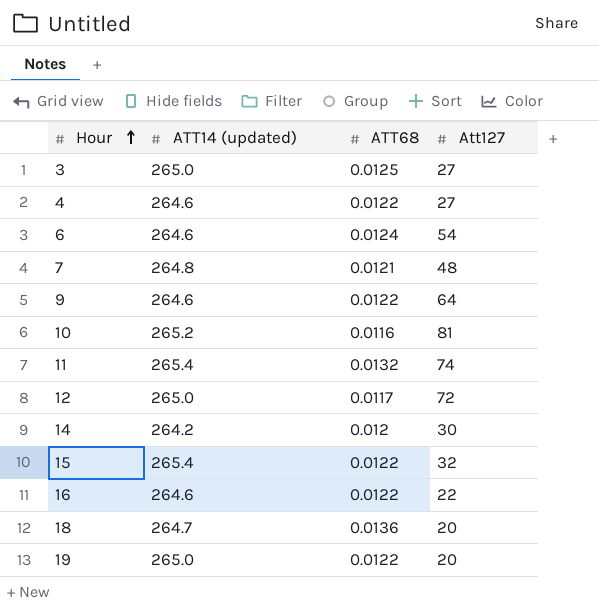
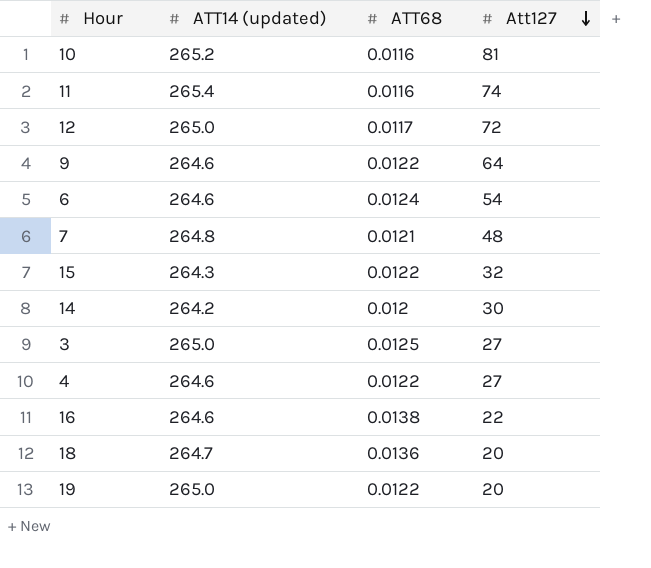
row order: Hour ascending -> Att127 descending
11 | ATT68: 0.0132 -> 0.0116
15 | ATT14 (updated): 265.4 -> 264.3
16 | ATT68: 0.0122 -> 0.0138

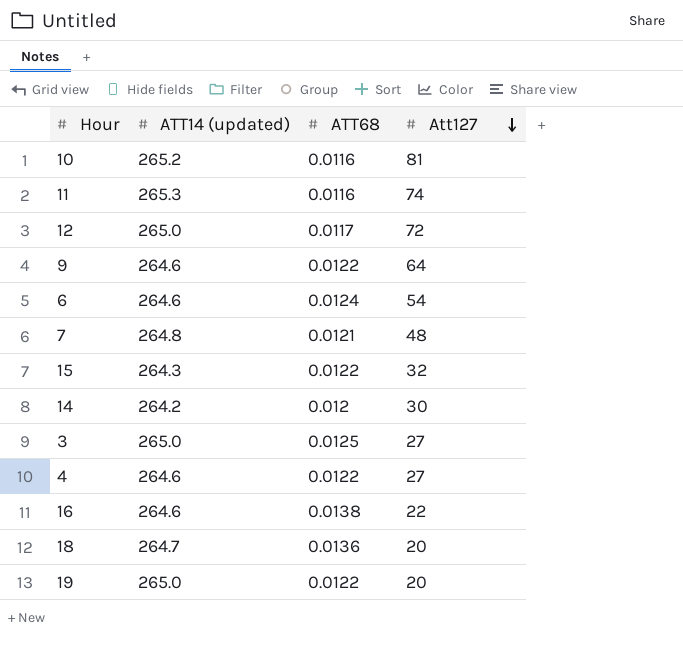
11 | ATT14 (updated): 265.4 -> 265.3

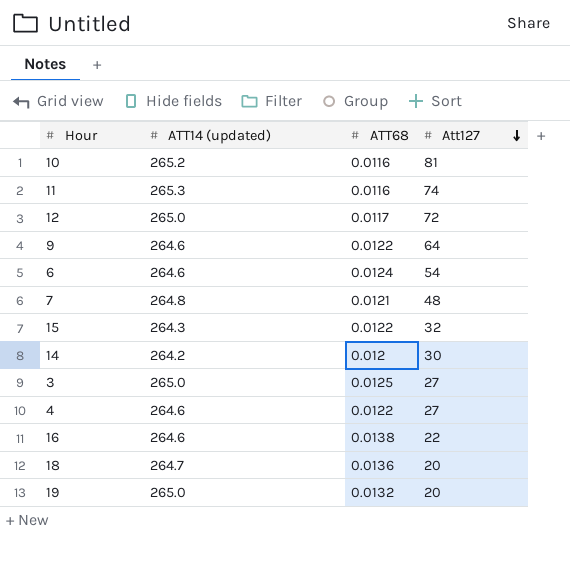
19 | ATT68: 0.0122 -> 0.0132

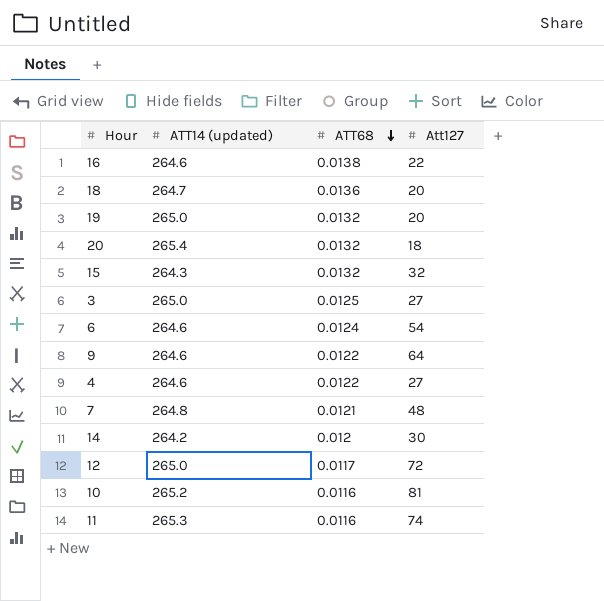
row order: Att127 descending -> ATT68 descending
row 20: none -> 265.4 | 0.0132 | 18
15 | ATT68: 0.0122 -> 0.0132

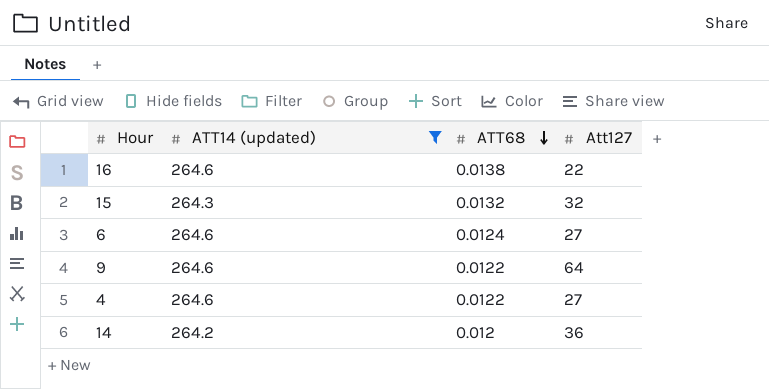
filter: none -> ATT14 (updated) <= 264.6
6 | Att127: 54 -> 27
14 | Att127: 30 -> 36

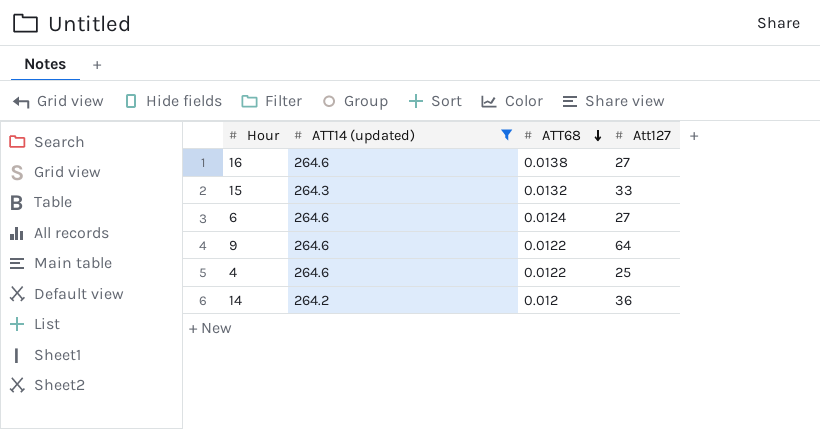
16 | Att127: 22 -> 27
15 | Att127: 32 -> 33
4 | Att127: 27 -> 25

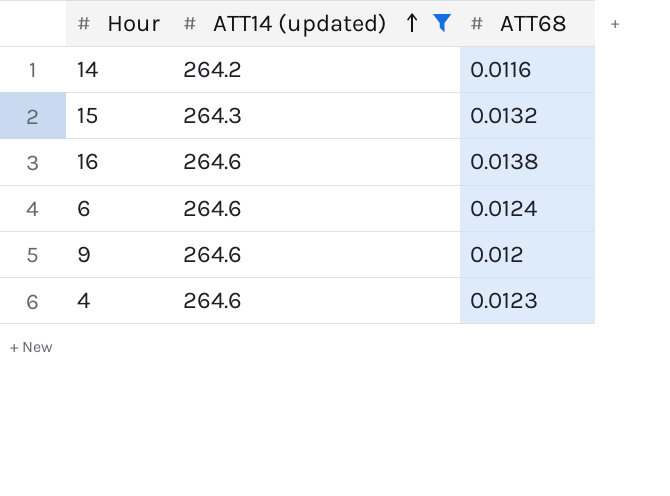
row order: ATT68 descending -> ATT14 (updated) ascending
column Att127 | position: 4 -> none
14 | ATT68: 0.012 -> 0.0116
9 | ATT68: 0.0122 -> 0.012
4 | ATT68: 0.0122 -> 0.0123

